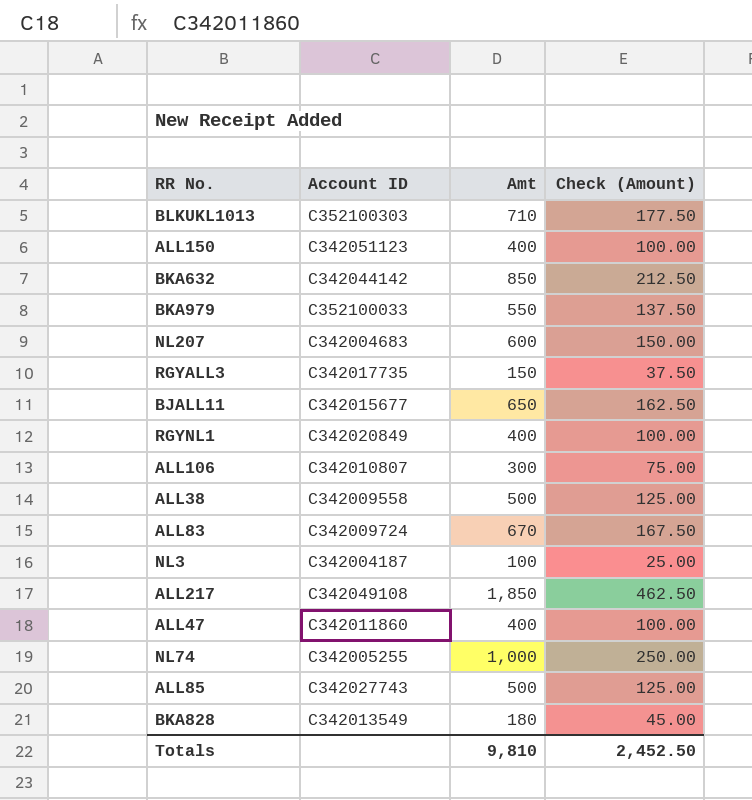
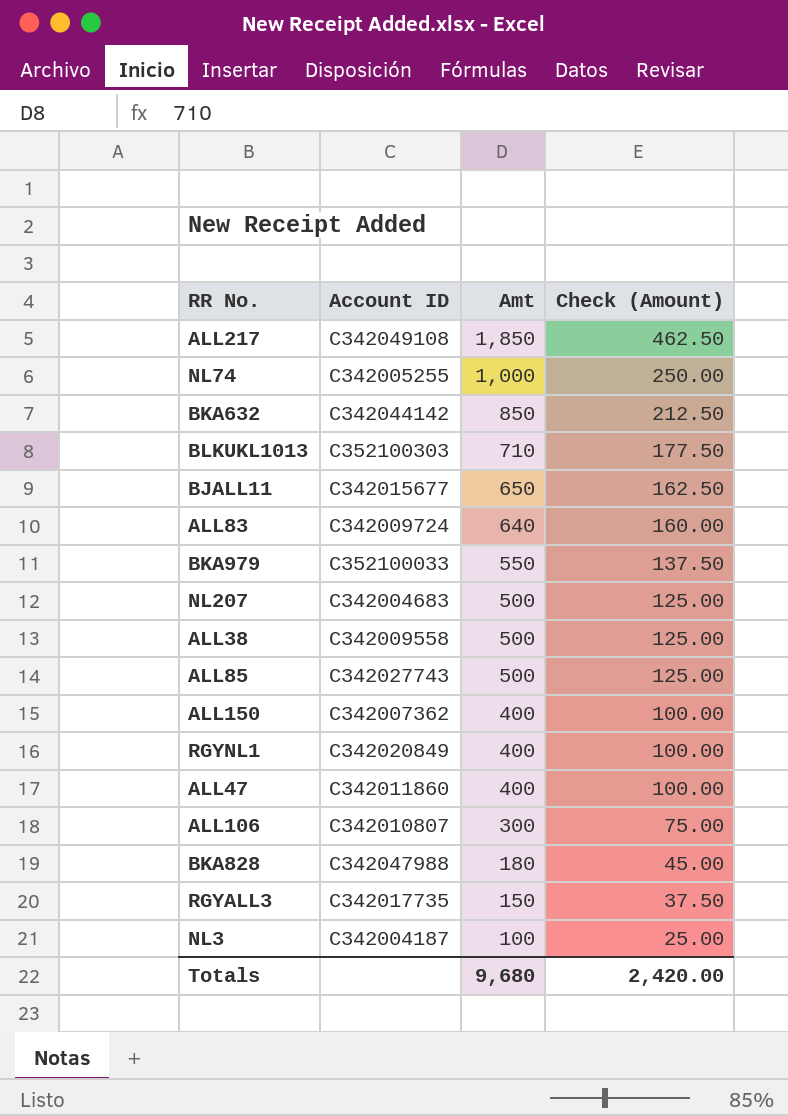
row order: none -> Amt descending
ALL83 | Amt: 670 -> 640
ALL83 | Check (Amount): 167.50 -> 160.00
NL207 | Amt: 600 -> 500
NL207 | Check (Amount): 150.00 -> 125.00
ALL150 | Account ID: C342051123 -> C342007362
BKA828 | Account ID: C342013549 -> C342047988
Totals | Amt: 9,810 -> 9,680
Totals | Check (Amount): 2,452.50 -> 2,420.00

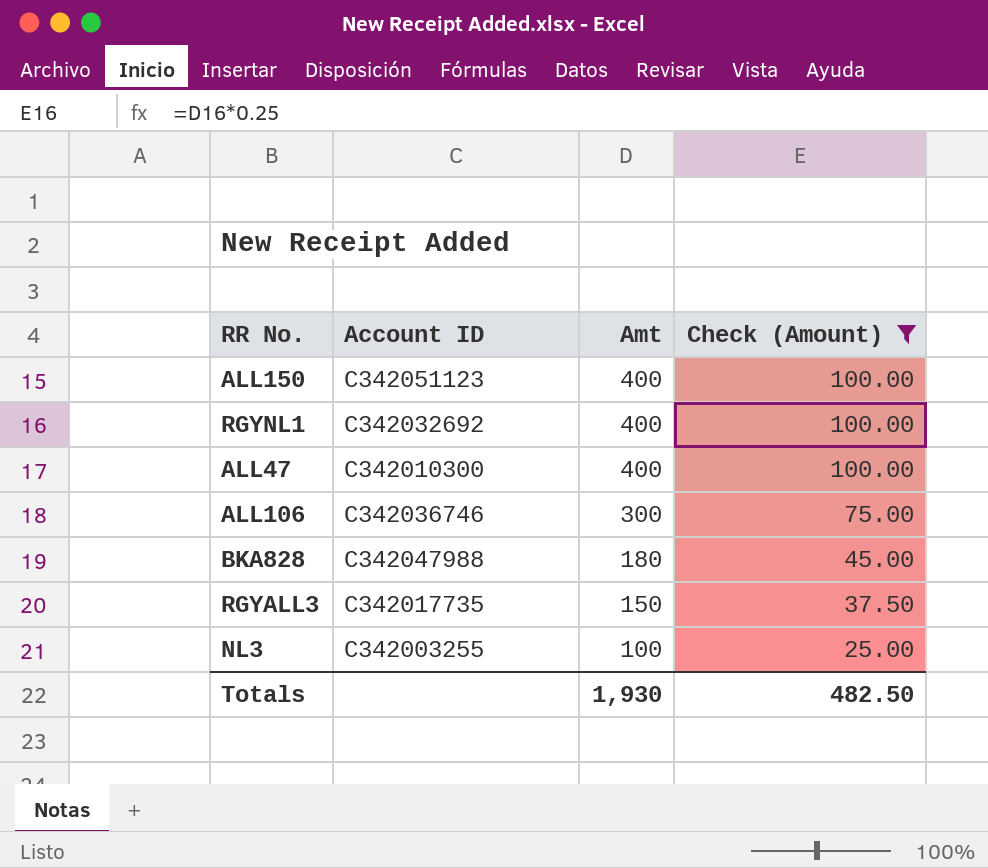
filter: none -> Check (Amount) <= 100.00
ALL150 | Account ID: C342007362 -> C342051123
RGYNL1 | Account ID: C342020849 -> C342032692
ALL47 | Account ID: C342011860 -> C342010300
ALL106 | Account ID: C342010807 -> C342036746
NL3 | Account ID: C342004187 -> C342003255
Totals | Amt: 9,680 -> 1,930
Totals | Check (Amount): 2,420.00 -> 482.50

